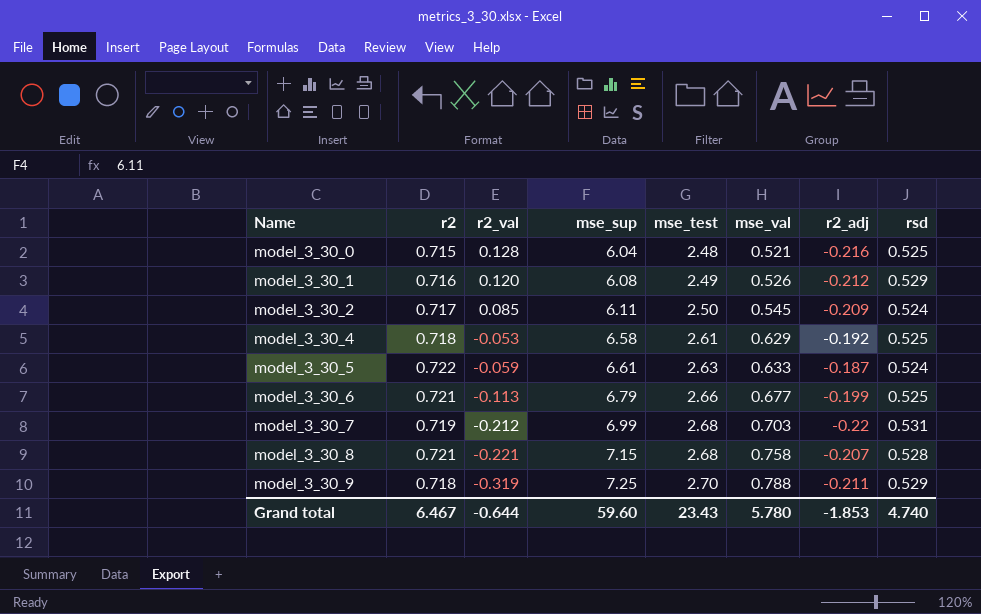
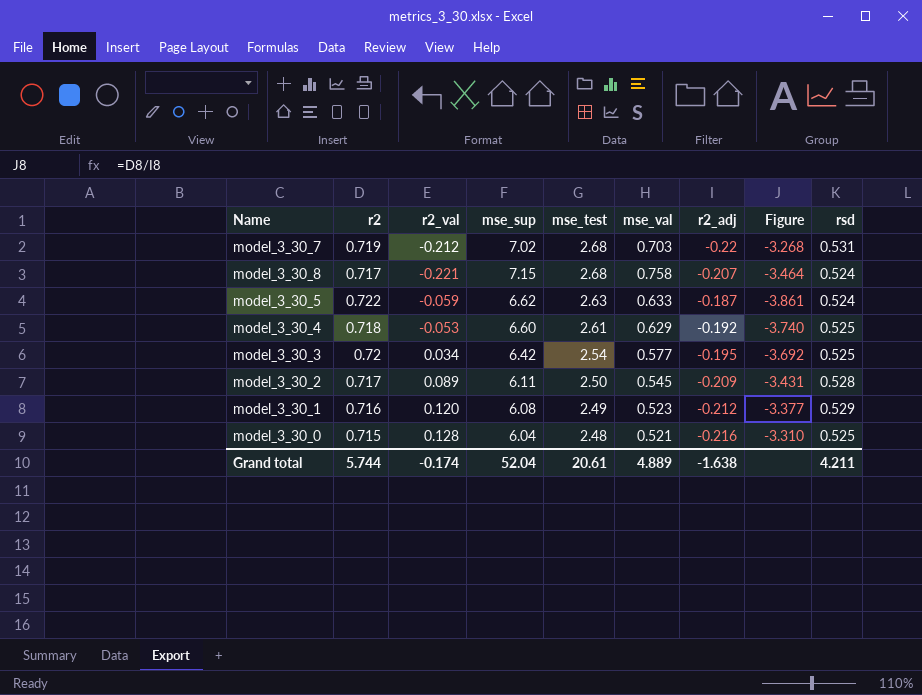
row order: Name ascending -> mse_test descending
column Figure | formula: none -> [r2] / [r2_adj]
row model_3_30_6: 0.721 | -0.113 | 6.79 | 2.66 | 0.677 | -0.199 | 0.525 -> none
row model_3_30_9: 0.718 | -0.319 | 7.25 | 2.70 | 0.788 | -0.211 | 0.529 -> none
model_3_30_7 | mse_sup: 6.99 -> 7.02
model_3_30_8 | r2: 0.721 -> 0.717
model_3_30_8 | rsd: 0.528 -> 0.524
model_3_30_5 | mse_sup: 6.61 -> 6.62
model_3_30_4 | mse_sup: 6.58 -> 6.60
row model_3_30_3: none -> 0.72 | 0.034 | 6.42 | 2.54 | 0.577 | -0.195 | -3.692 | 0.525
model_3_30_2 | r2_val: 0.085 -> 0.089
model_3_30_2 | rsd: 0.524 -> 0.528
model_3_30_1 | mse_val: 0.526 -> 0.523
Grand total | r2: 6.467 -> 5.744
Grand total | r2_val: -0.644 -> -0.174
Grand total | mse_sup: 59.60 -> 52.04
Grand total | mse_test: 23.43 -> 20.61
Grand total | mse_val: 5.780 -> 4.889
Grand total | r2_adj: -1.853 -> -1.638
Grand total | rsd: 4.740 -> 4.211

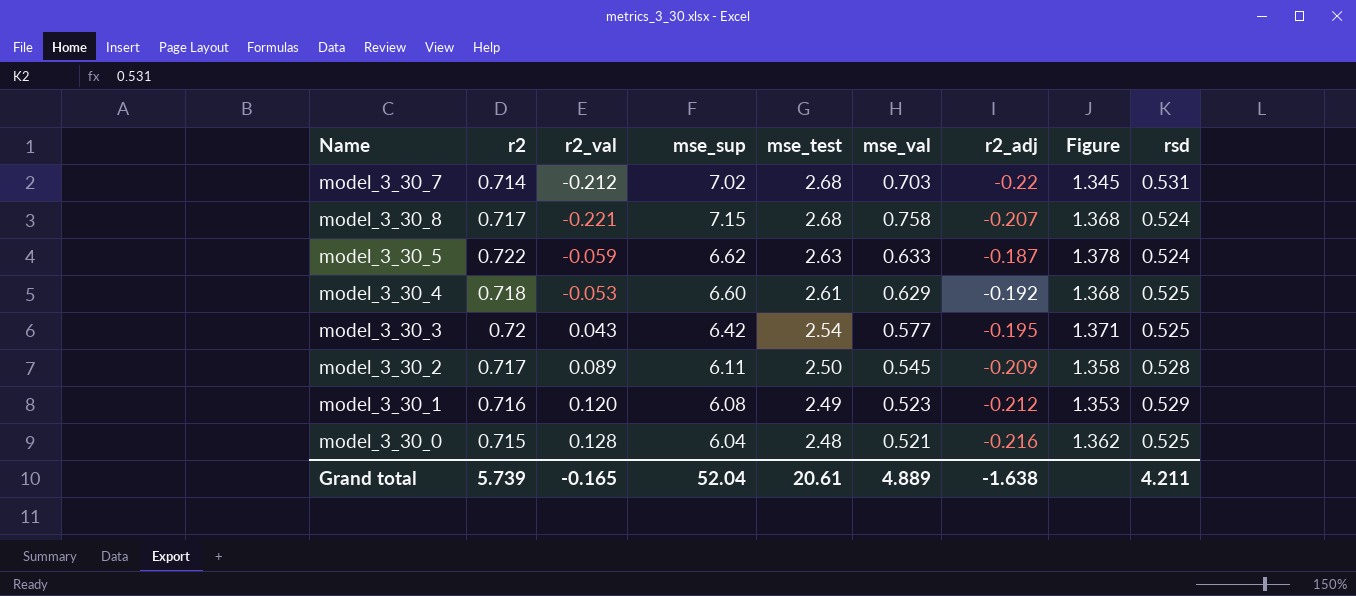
column Figure | formula: [r2] / [r2_adj] -> [r2] / [rsd]
model_3_30_7 | r2: 0.719 -> 0.714
model_3_30_3 | r2_val: 0.034 -> 0.043
Grand total | r2: 5.744 -> 5.739
Grand total | r2_val: -0.174 -> -0.165

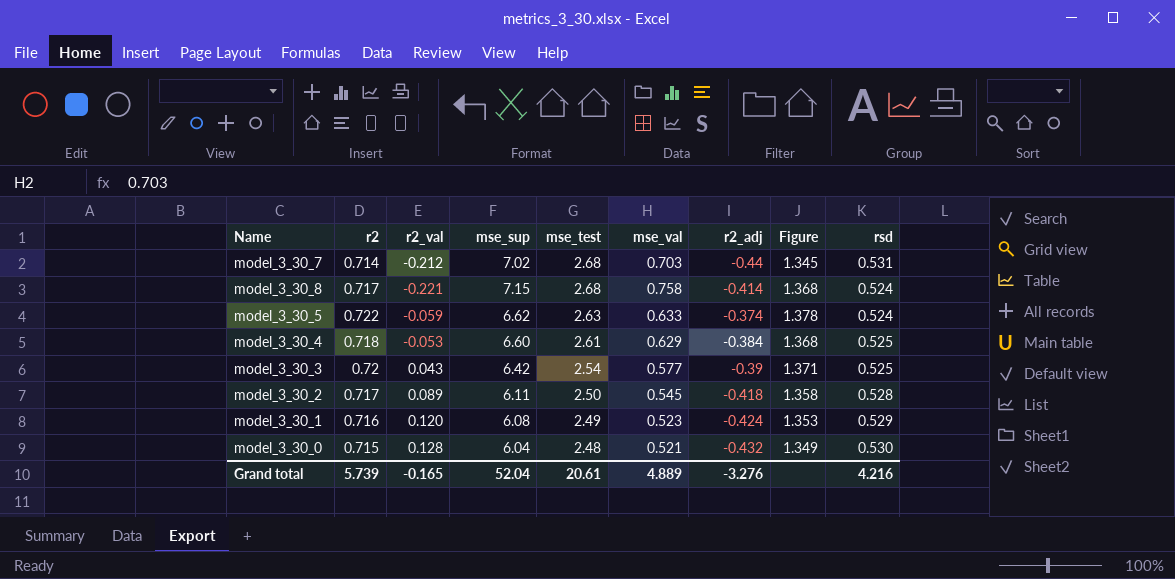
model_3_30_7 | r2_adj: -0.22 -> -0.44
model_3_30_8 | r2_adj: -0.207 -> -0.414
model_3_30_5 | r2_adj: -0.187 -> -0.374
model_3_30_4 | r2_adj: -0.192 -> -0.384
model_3_30_3 | r2_adj: -0.195 -> -0.39
model_3_30_2 | r2_adj: -0.209 -> -0.418
model_3_30_1 | r2_adj: -0.212 -> -0.424
model_3_30_0 | r2_adj: -0.216 -> -0.432
model_3_30_0 | Figure: 1.362 -> 1.349
model_3_30_0 | rsd: 0.525 -> 0.530
Grand total | r2_adj: -1.638 -> -3.276
Grand total | rsd: 4.211 -> 4.216

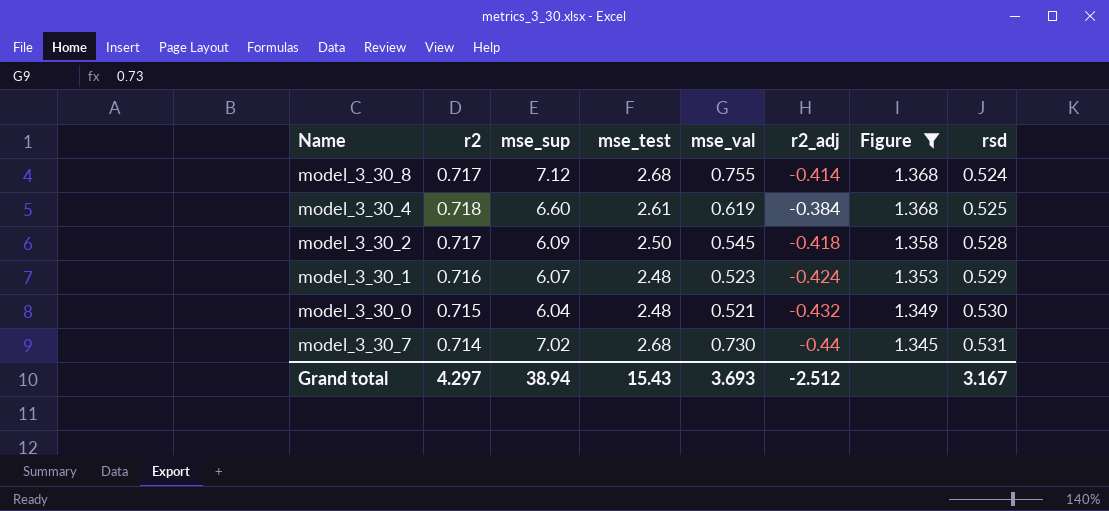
filter: none -> Figure <= 1.368
row order: mse_test descending -> Figure descending
column r2_val | position: 3 -> none
model_3_30_8 | mse_sup: 7.15 -> 7.12
model_3_30_8 | mse_val: 0.758 -> 0.755
model_3_30_4 | mse_val: 0.629 -> 0.619
model_3_30_2 | mse_sup: 6.11 -> 6.09
model_3_30_1 | mse_sup: 6.08 -> 6.07
model_3_30_1 | mse_test: 2.49 -> 2.48
model_3_30_7 | mse_val: 0.703 -> 0.730
Grand total | r2: 5.739 -> 4.297
Grand total | mse_sup: 52.04 -> 38.94
Grand total | mse_test: 20.61 -> 15.43
Grand total | mse_val: 4.889 -> 3.693
Grand total | r2_adj: -3.276 -> -2.512
Grand total | rsd: 4.216 -> 3.167

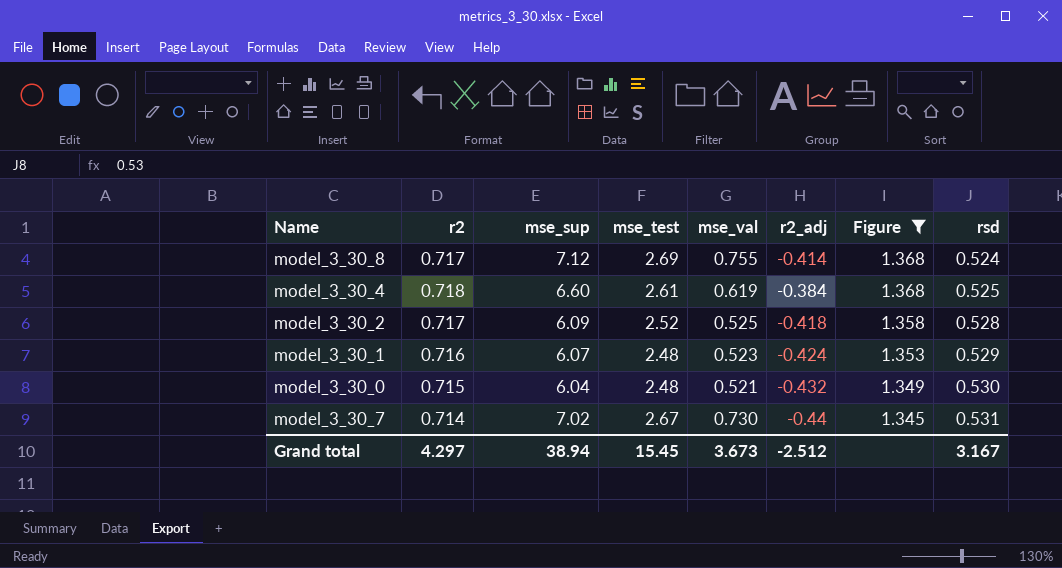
model_3_30_8 | mse_test: 2.68 -> 2.69
model_3_30_2 | mse_test: 2.50 -> 2.52
model_3_30_2 | mse_val: 0.545 -> 0.525
model_3_30_7 | mse_test: 2.68 -> 2.67
Grand total | mse_test: 15.43 -> 15.45
Grand total | mse_val: 3.693 -> 3.673

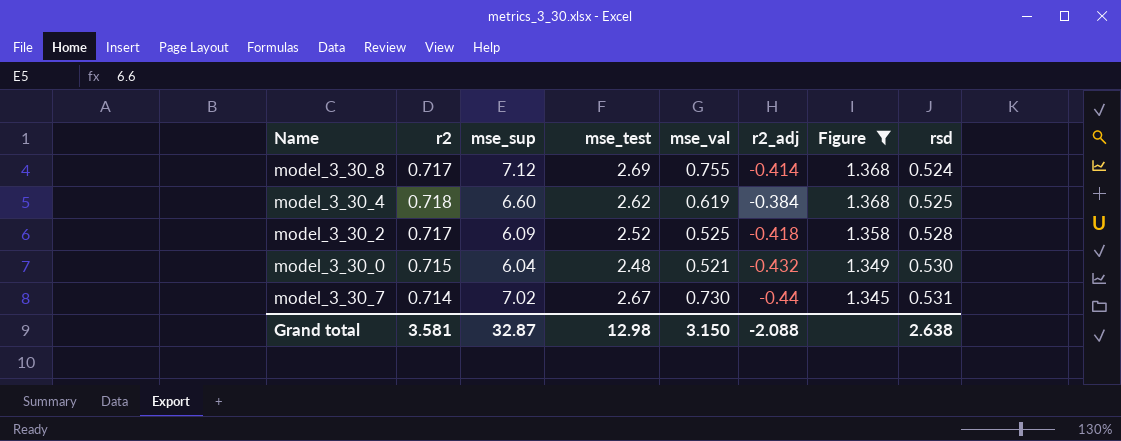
row model_3_30_1: 0.716 | 6.07 | 2.48 | 0.523 | -0.424 | 1.353 | 0.529 -> none
model_3_30_4 | mse_test: 2.61 -> 2.62
Grand total | r2: 4.297 -> 3.581
Grand total | mse_sup: 38.94 -> 32.87
Grand total | mse_test: 15.45 -> 12.98
Grand total | mse_val: 3.673 -> 3.150
Grand total | r2_adj: -2.512 -> -2.088
Grand total | rsd: 3.167 -> 2.638

